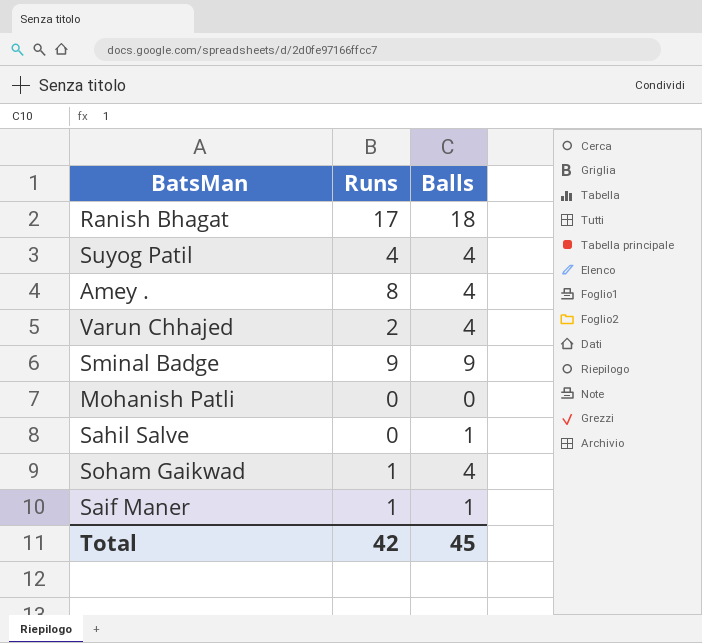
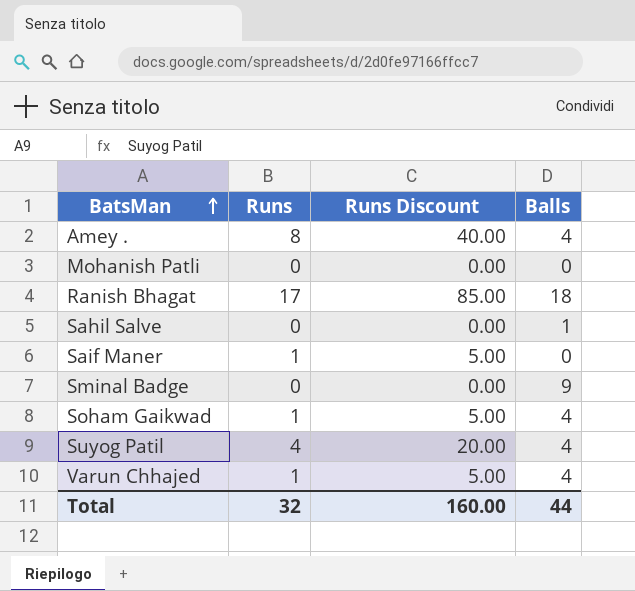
row order: none -> BatsMan ascending
column Runs Discount | formula: none -> [Runs] * 5
Saif Maner | Balls: 1 -> 0
Sminal Badge | Runs: 9 -> 0
Varun Chhajed | Runs: 2 -> 1
Total | Runs: 42 -> 32
Total | Balls: 45 -> 44

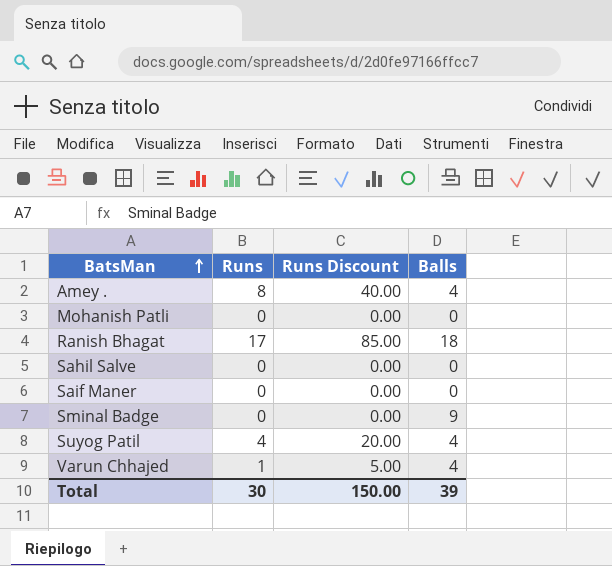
row Soham Gaikwad: 1 | 5.00 | 4 -> none
Sahil Salve | Balls: 1 -> 0
Saif Maner | Runs: 1 -> 0
Saif Maner | Runs Discount: 5.00 -> 0.00
Total | Runs: 32 -> 30
Total | Runs Discount: 160.00 -> 150.00
Total | Balls: 44 -> 39

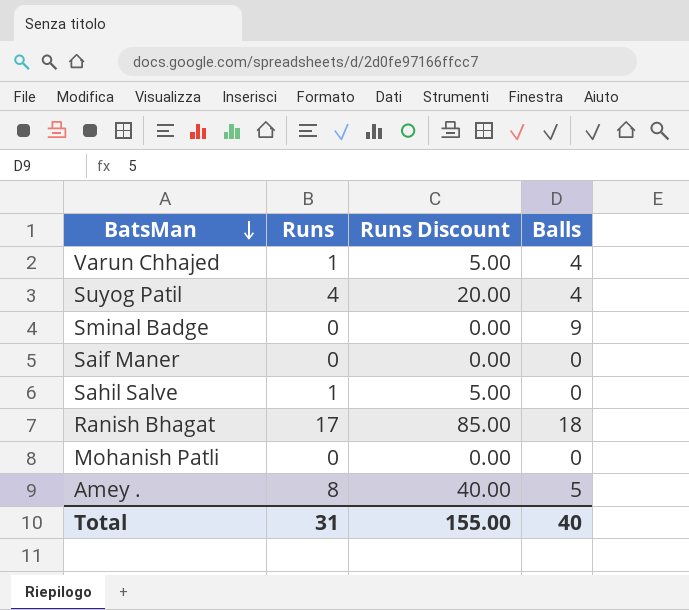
row order: BatsMan ascending -> BatsMan descending
Sahil Salve | Runs: 0 -> 1
Sahil Salve | Runs Discount: 0.00 -> 5.00
Amey . | Balls: 4 -> 5
Total | Runs: 30 -> 31
Total | Runs Discount: 150.00 -> 155.00
Total | Balls: 39 -> 40

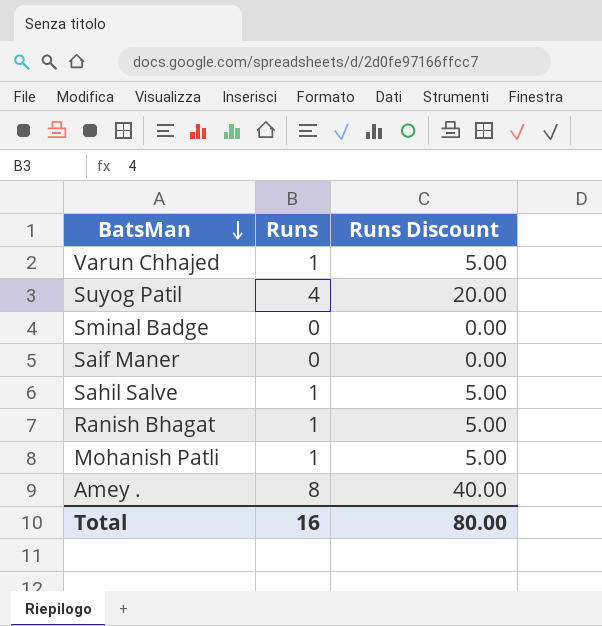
column Balls | position: 4 -> none
Ranish Bhagat | Runs: 17 -> 1
Ranish Bhagat | Runs Discount: 85.00 -> 5.00
Mohanish Patli | Runs: 0 -> 1
Mohanish Patli | Runs Discount: 0.00 -> 5.00
Total | Runs: 31 -> 16
Total | Runs Discount: 155.00 -> 80.00

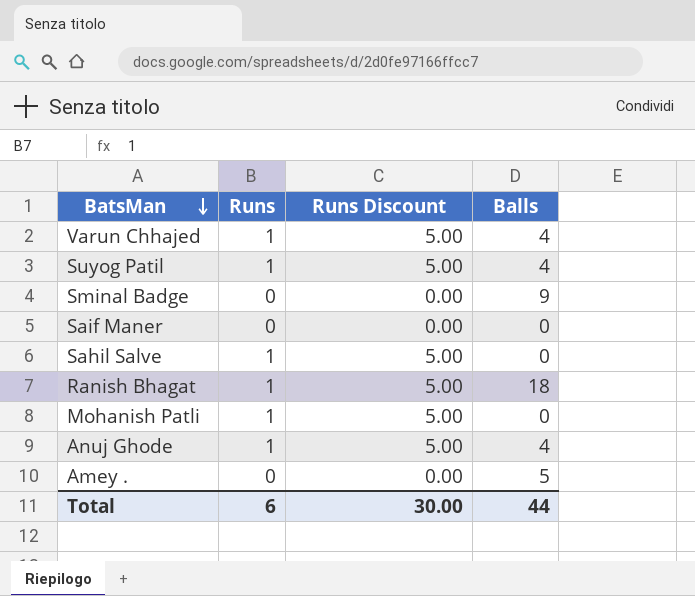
column Balls | position: none -> 4
Suyog Patil | Runs: 4 -> 1
Suyog Patil | Runs Discount: 20.00 -> 5.00
row Anuj Ghode: none -> 1 | 5.00 | 4
Amey . | Runs: 8 -> 0
Amey . | Runs Discount: 40.00 -> 0.00
Total | Runs: 16 -> 6
Total | Runs Discount: 80.00 -> 30.00

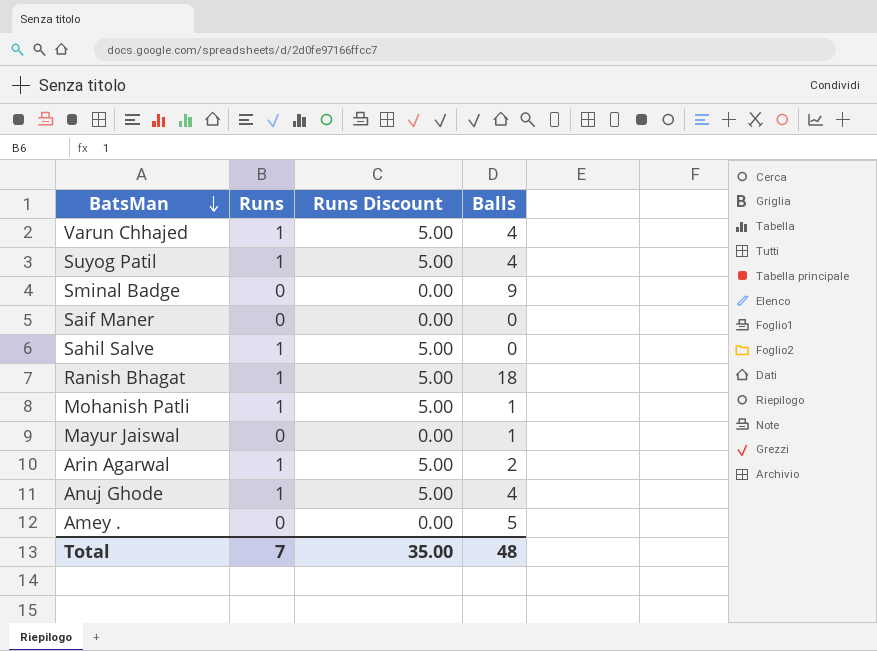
Mohanish Patli | Balls: 0 -> 1
row Mayur Jaiswal: none -> 0 | 0.00 | 1
row Arin Agarwal: none -> 1 | 5.00 | 2
Total | Runs: 6 -> 7
Total | Runs Discount: 30.00 -> 35.00
Total | Balls: 44 -> 48

